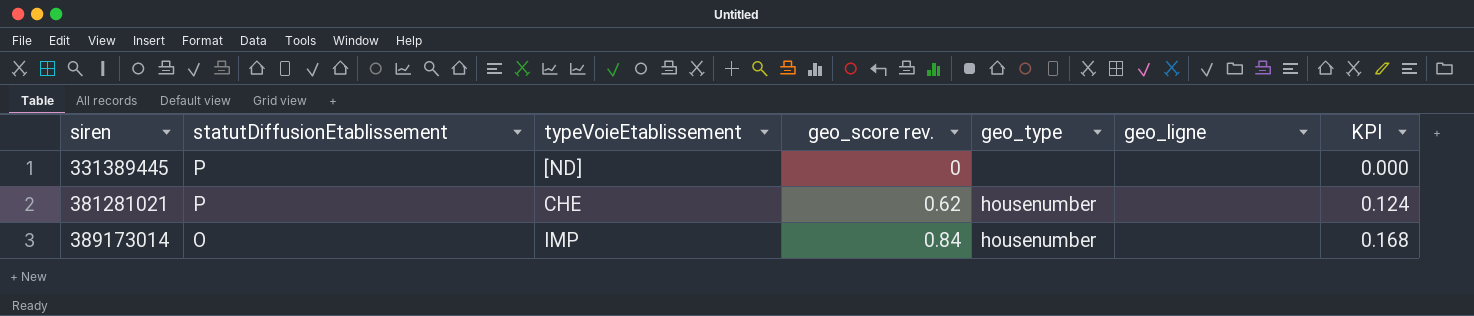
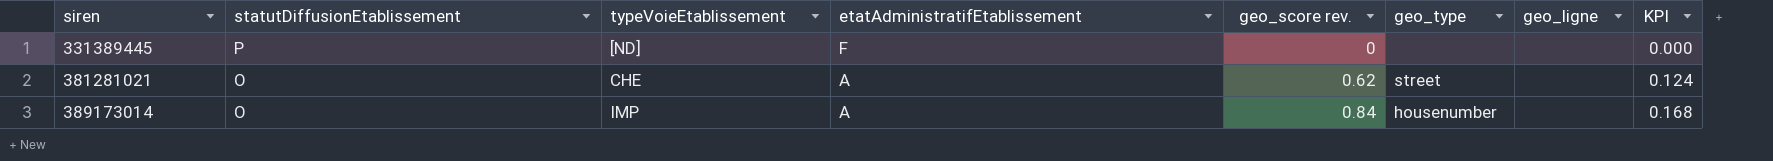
column etatAdministratifEtablissement | position: none -> 4
381281021 | statutDiffusionEtablissement: P -> O
381281021 | geo_type: housenumber -> street

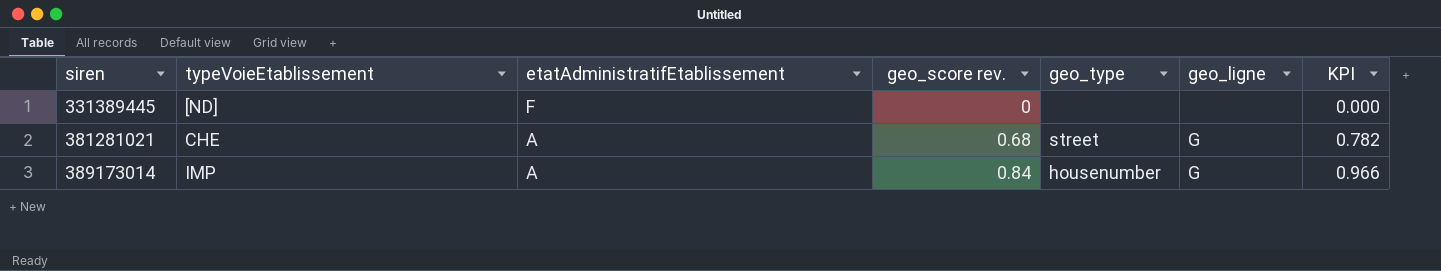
column statutDiffusionEtablissement | position: 2 -> none
column KPI | formula: [geo_score rev.] * 0.2 -> [geo_score rev.] * 1.15
381281021 | geo_score rev.: 0.62 -> 0.68
381281021 | geo_ligne: none -> G
389173014 | geo_ligne: none -> G

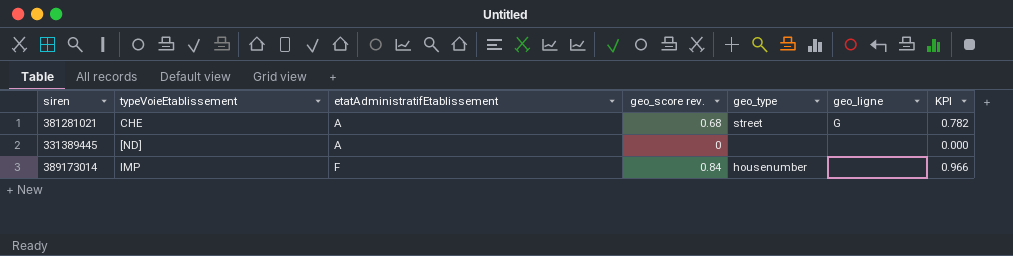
row order: siren ascending -> etatAdministratifEtablissement ascending
331389445 | etatAdministratifEtablissement: F -> A
389173014 | etatAdministratifEtablissement: A -> F
389173014 | geo_ligne: G -> none

